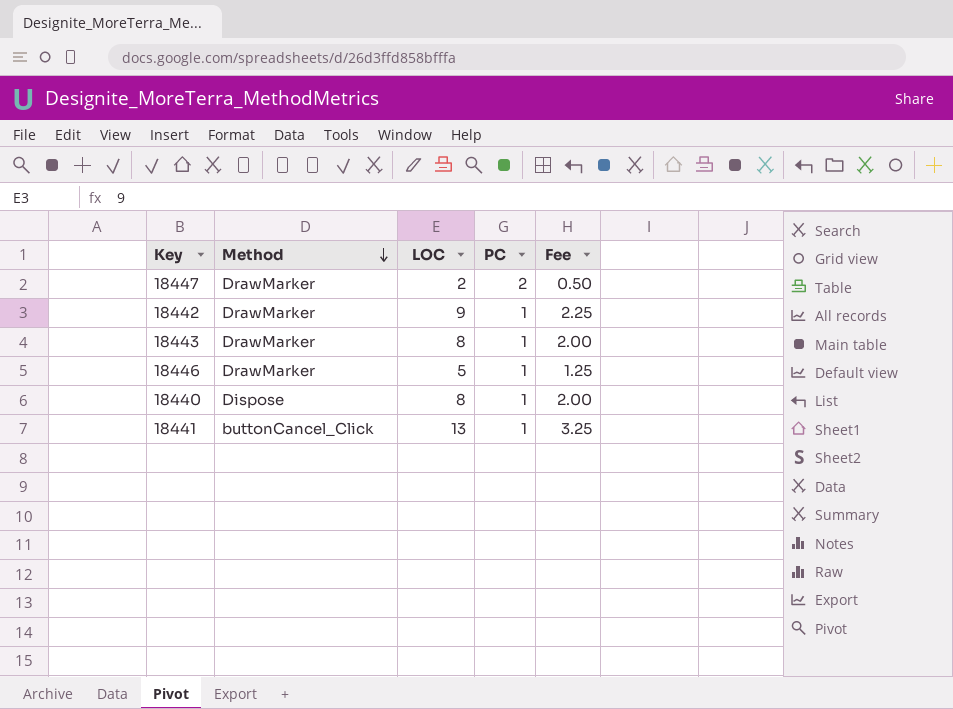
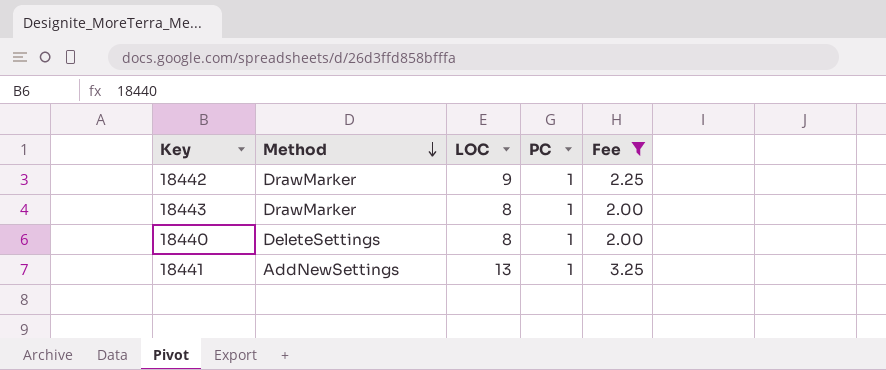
filter: none -> Fee >= 2.00
18440 | Method: Dispose -> DeleteSettings
18441 | Method: buttonCancel_Click -> AddNewSettings

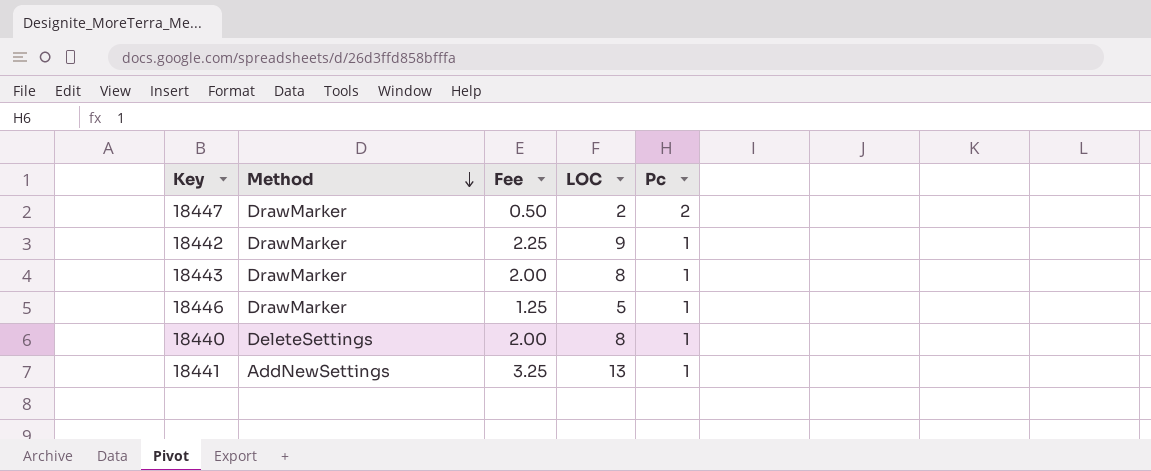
filter: Fee >= 2.00 -> none
column Fee | position: 5 -> 3
column name: PC -> Pc

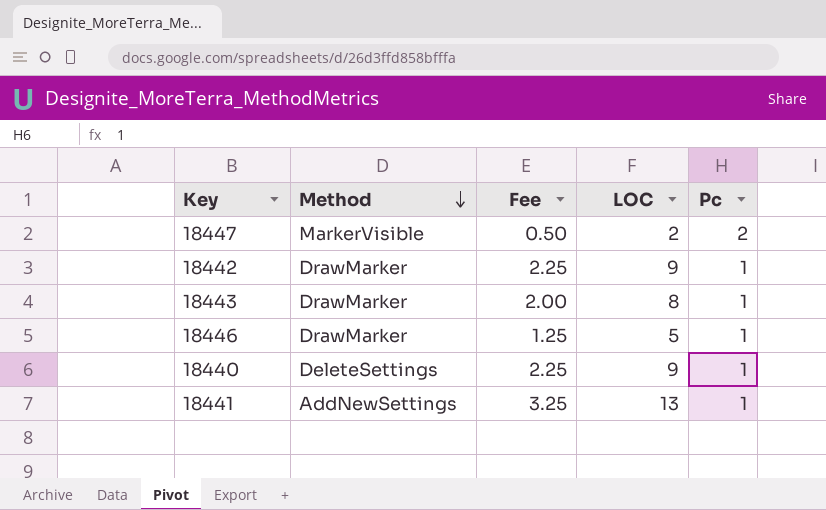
18447 | Method: DrawMarker -> MarkerVisible
18440 | Fee: 2.00 -> 2.25
18440 | LOC: 8 -> 9

